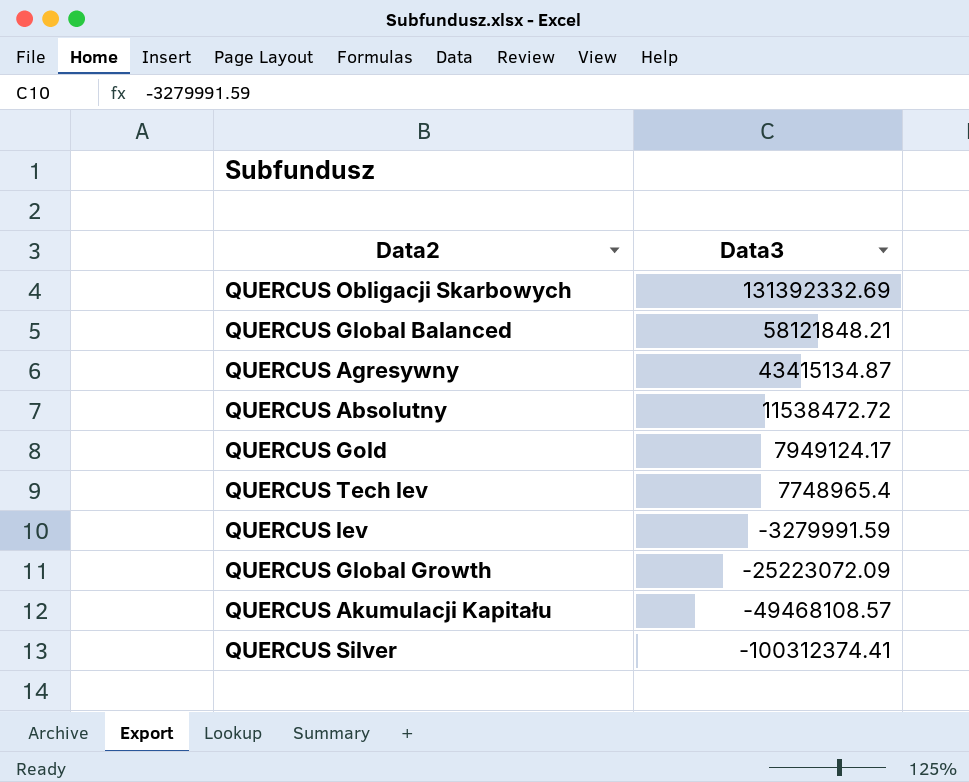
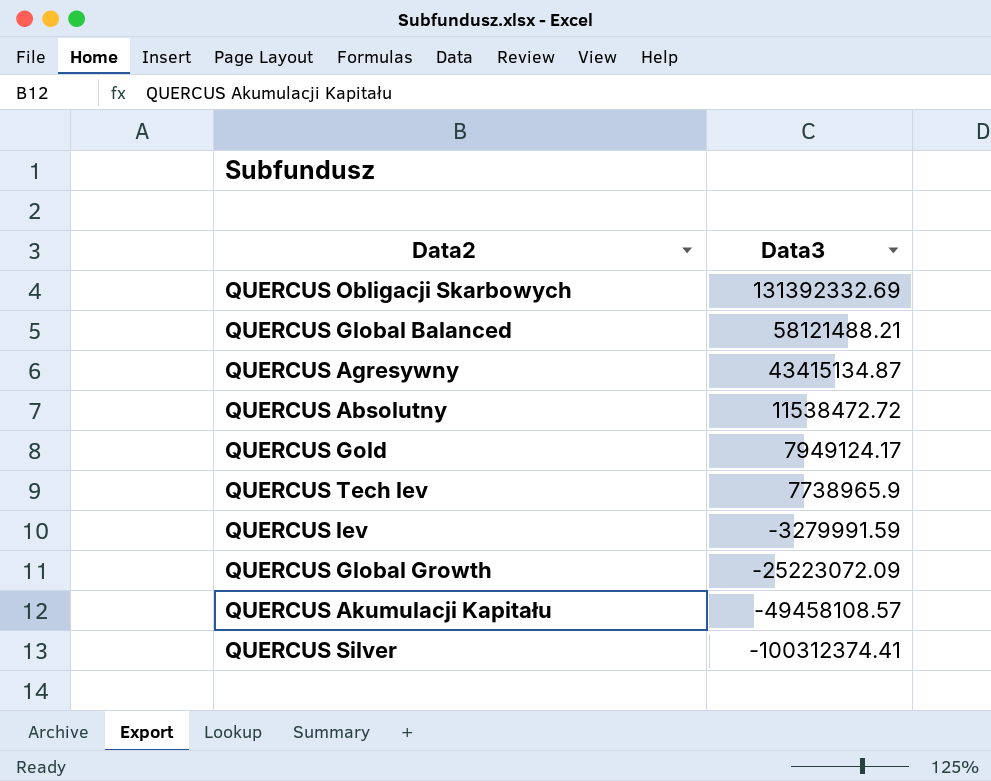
QUERCUS Global Balanced | Data3: 58121848.21 -> 58121488.21
QUERCUS Tech lev | Data3: 7748965.4 -> 7738965.9
QUERCUS Akumulacji Kapitału | Data3: -49468108.57 -> -49458108.57

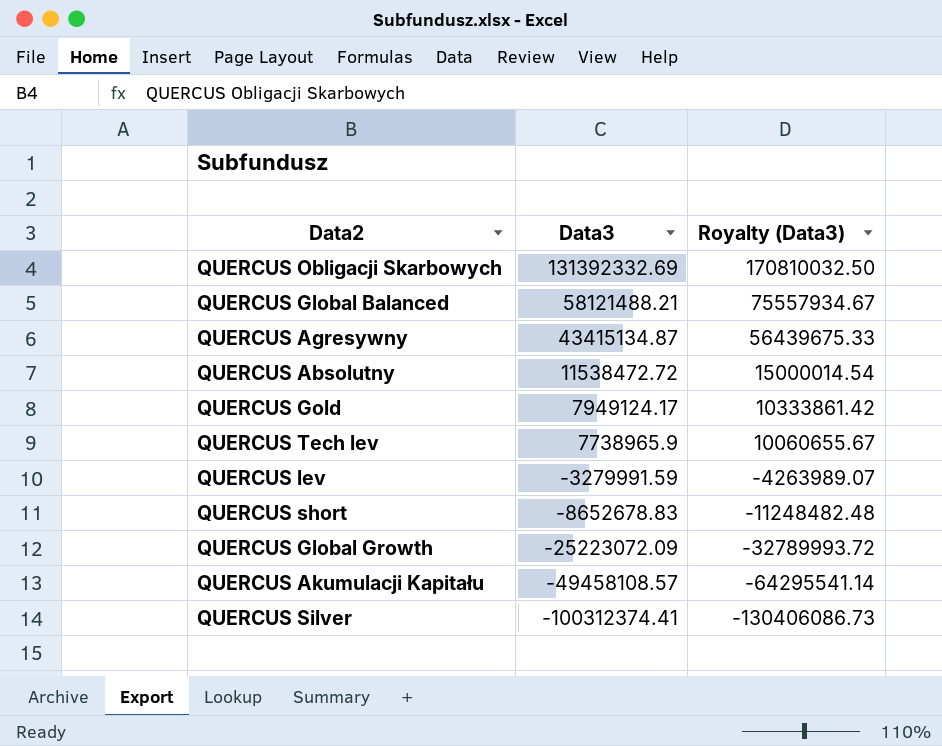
column Royalty (Data3) | formula: none -> [Data3] * 1.3
row QUERCUS short: none -> -8652678.83 | -11248482.48

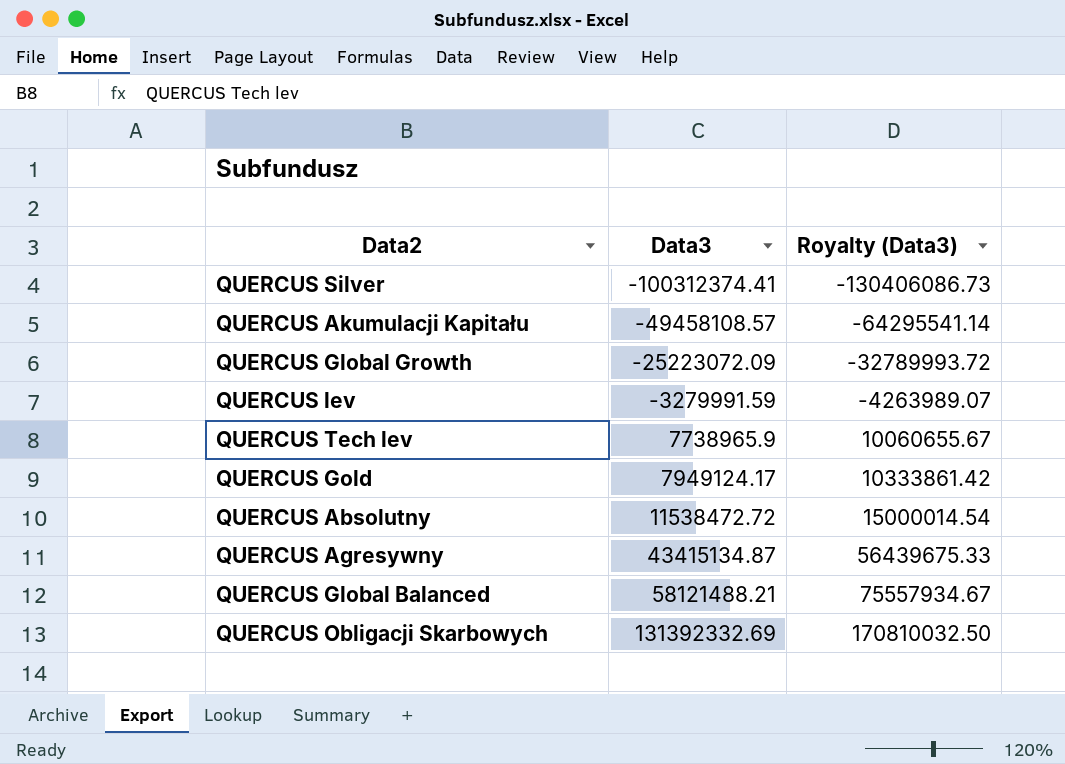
row order: Data3 descending -> Data3 ascending
row QUERCUS short: -8652678.83 | -11248482.48 -> none

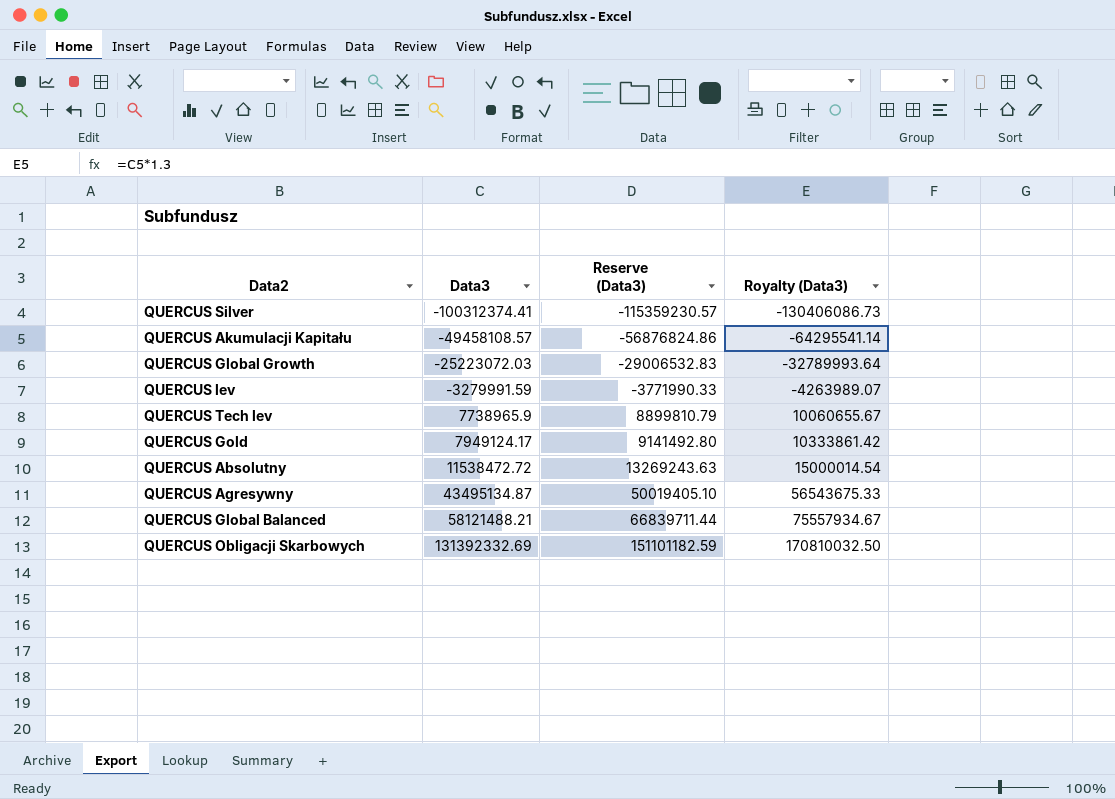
column Reserve (Data3) | formula: none -> [Data3] * 1.15
QUERCUS Global Growth | Data3: -25223072.09 -> -25223072.03
QUERCUS Global Growth | Royalty (Data3): -32789993.72 -> -32789993.64
QUERCUS Agresywny | Data3: 43415134.87 -> 43495134.87
QUERCUS Agresywny | Royalty (Data3): 56439675.33 -> 56543675.33

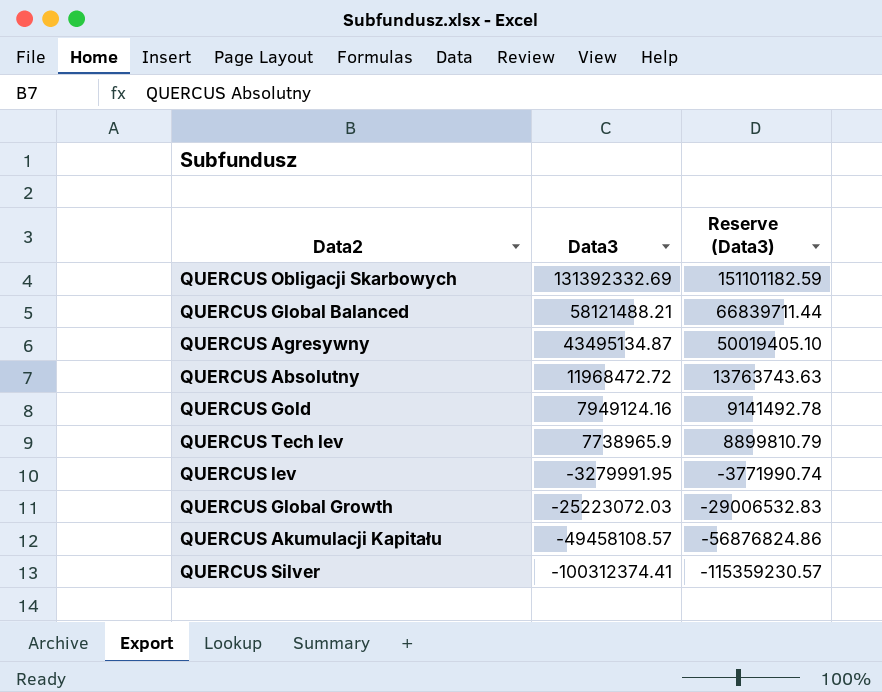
row order: Data3 ascending -> Data3 descending
column Royalty (Data3) | formula: [Data3] * 1.3 -> none
QUERCUS Absolutny | Data3: 11538472.72 -> 11968472.72
QUERCUS Absolutny | Reserve (Data3): 13269243.63 -> 13763743.63
QUERCUS Gold | Data3: 7949124.17 -> 7949124.16
QUERCUS Gold | Reserve (Data3): 9141492.80 -> 9141492.78
QUERCUS lev | Data3: -3279991.59 -> -3279991.95
QUERCUS lev | Reserve (Data3): -3771990.33 -> -3771990.74

